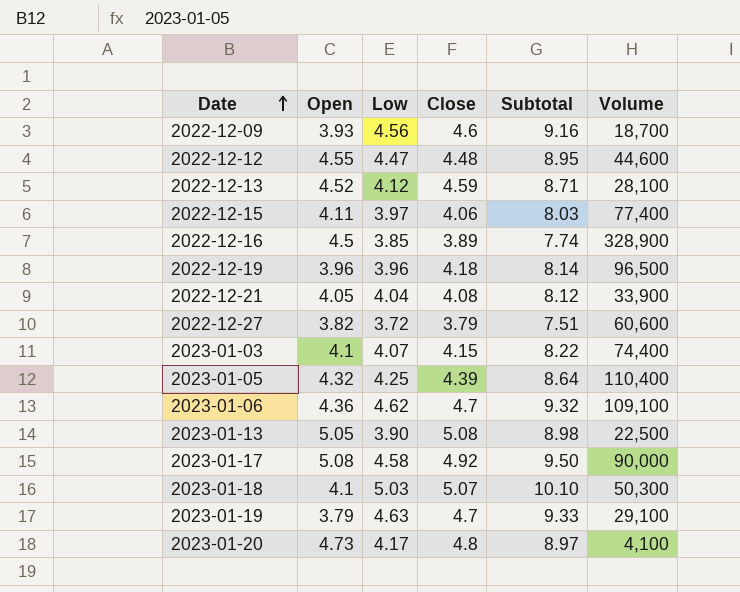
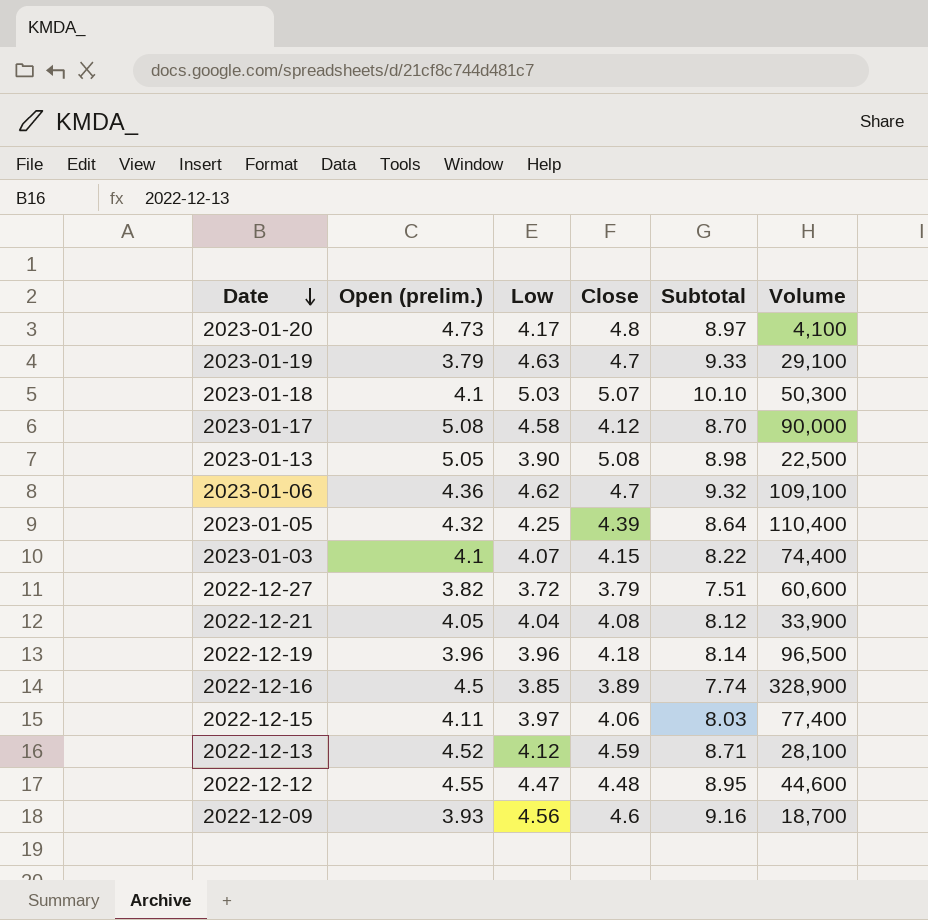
row order: Date ascending -> Date descending
column name: Open -> Open (prelim.)
2023-01-17 | Close: 4.92 -> 4.12
2023-01-17 | Subtotal: 9.50 -> 8.70

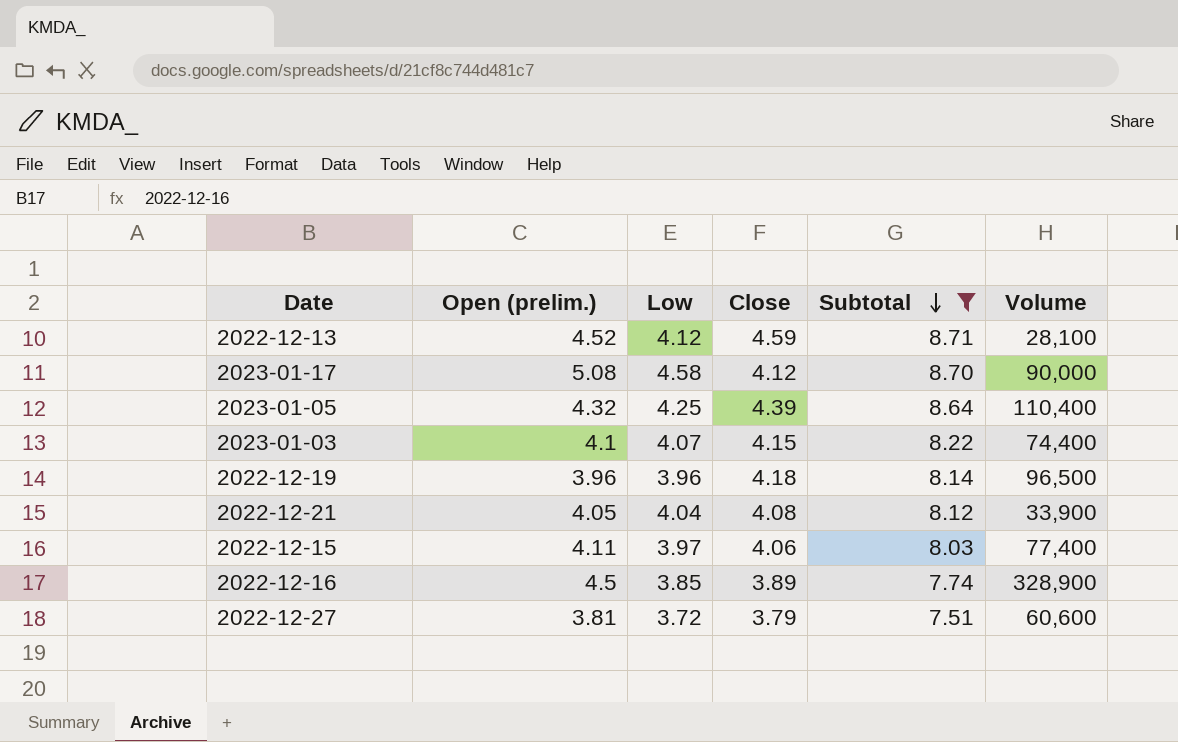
filter: none -> Subtotal <= 8.71
row order: Date descending -> Subtotal descending
2022-12-27 | Open (prelim.): 3.82 -> 3.81

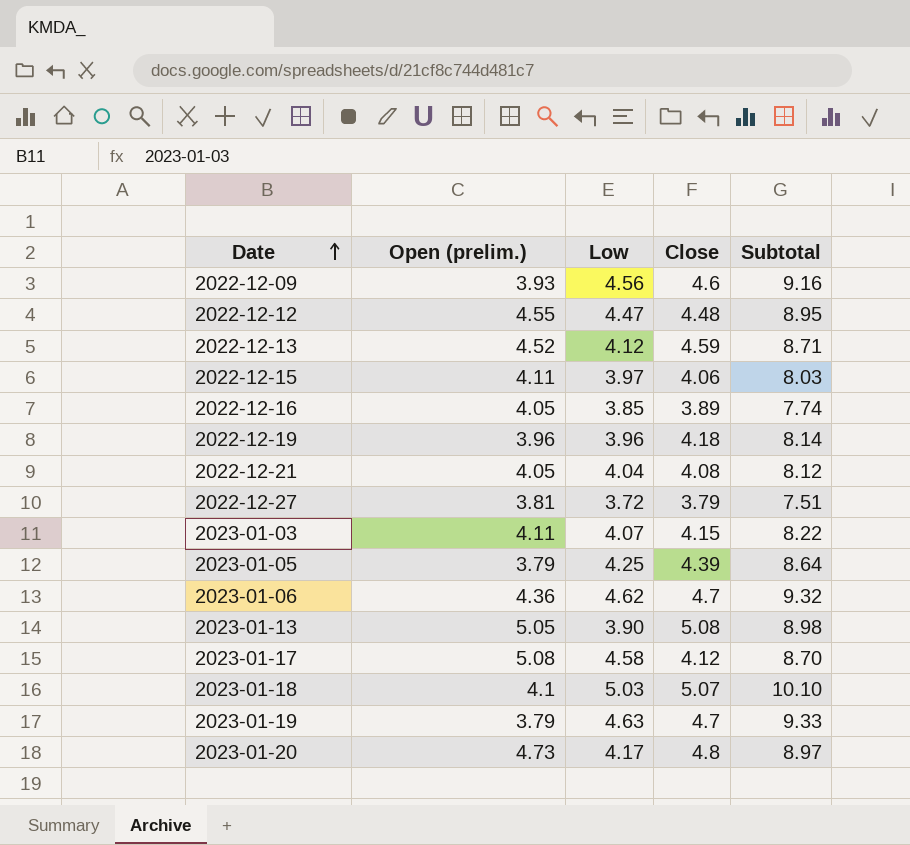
filter: Subtotal <= 8.71 -> none
row order: Subtotal descending -> Date ascending
column Volume | position: 6 -> none
2022-12-16 | Open (prelim.): 4.5 -> 4.05
2023-01-03 | Open (prelim.): 4.1 -> 4.11
2023-01-05 | Open (prelim.): 4.32 -> 3.79

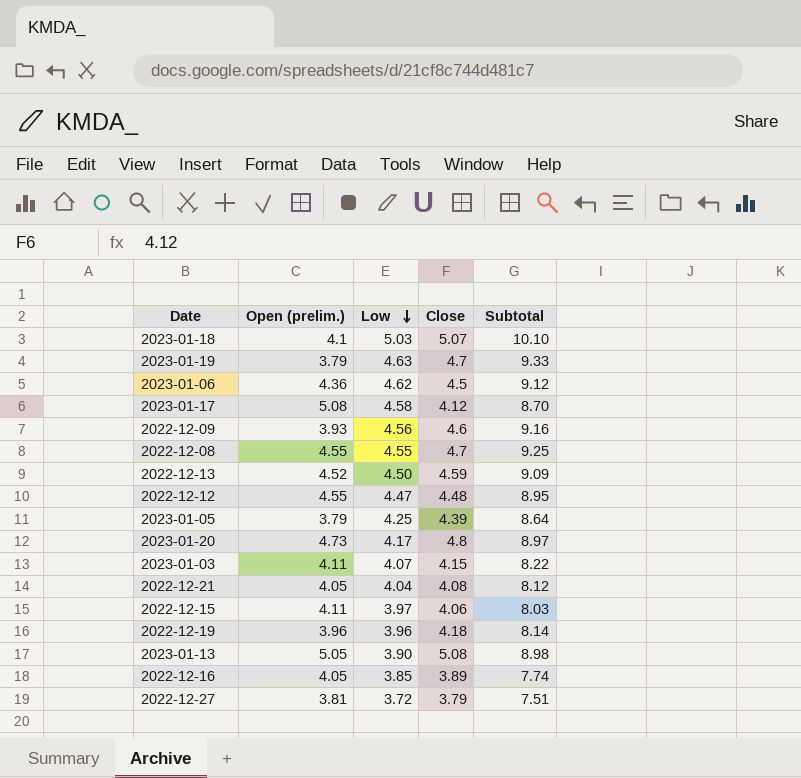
row order: Date ascending -> Low descending
2023-01-06 | Close: 4.7 -> 4.5
2023-01-06 | Subtotal: 9.32 -> 9.12
row 2022-12-08: none -> 4.55 | 4.55 | 4.7 | 9.25
2022-12-13 | Low: 4.12 -> 4.50
2022-12-13 | Subtotal: 8.71 -> 9.09

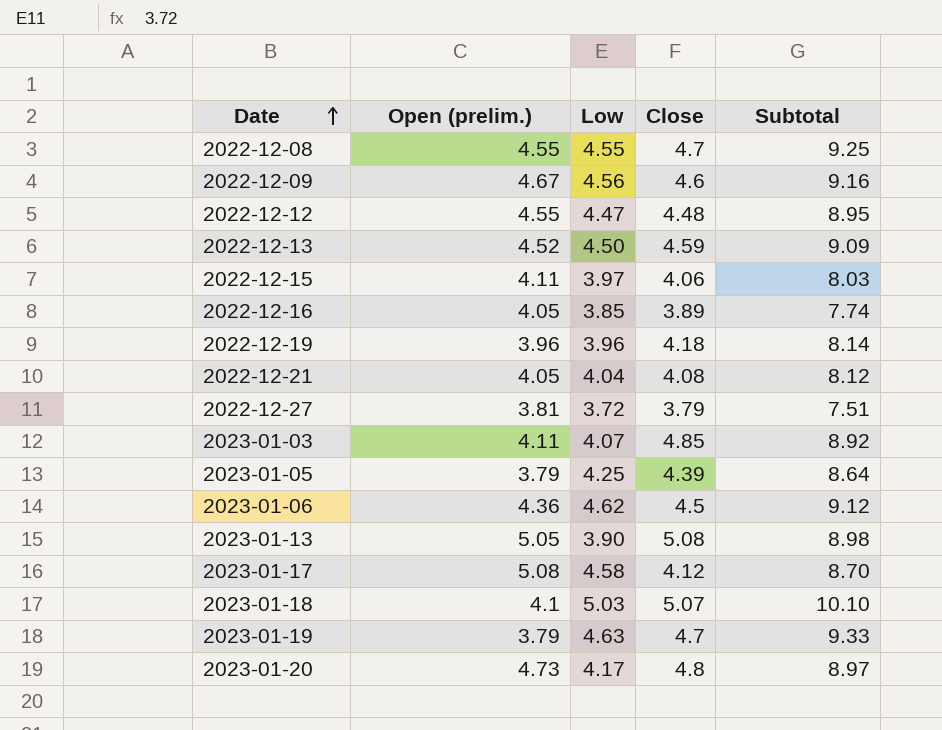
row order: Low descending -> Date ascending
2022-12-09 | Open (prelim.): 3.93 -> 4.67
2023-01-03 | Close: 4.15 -> 4.85
2023-01-03 | Subtotal: 8.22 -> 8.92

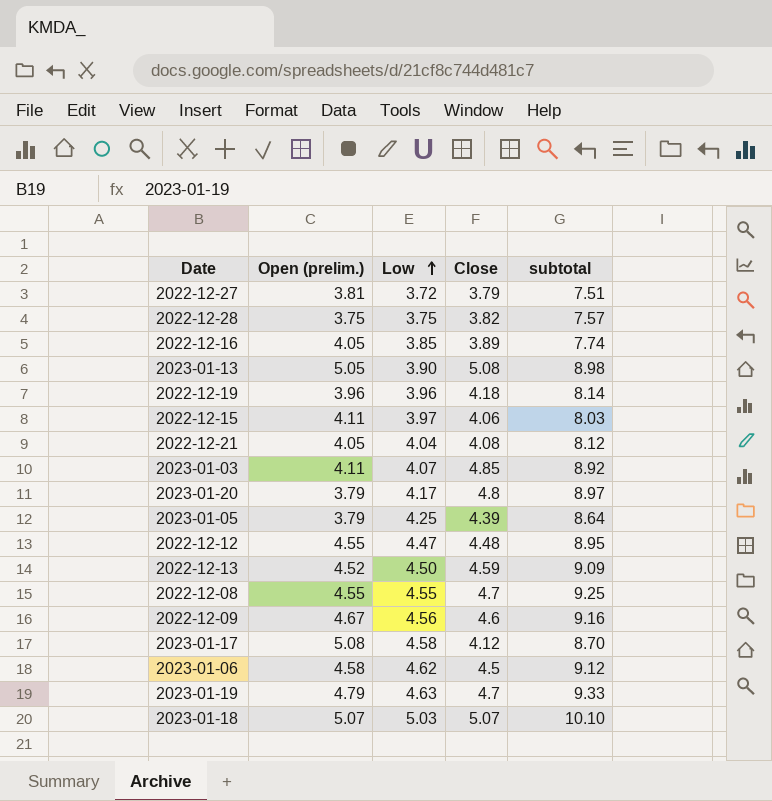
row order: Date ascending -> Low ascending
column name: Subtotal -> subtotal
row 2022-12-28: none -> 3.75 | 3.75 | 3.82 | 7.57
2023-01-20 | Open (prelim.): 4.73 -> 3.79
2023-01-06 | Open (prelim.): 4.36 -> 4.58
2023-01-19 | Open (prelim.): 3.79 -> 4.79
2023-01-18 | Open (prelim.): 4.1 -> 5.07

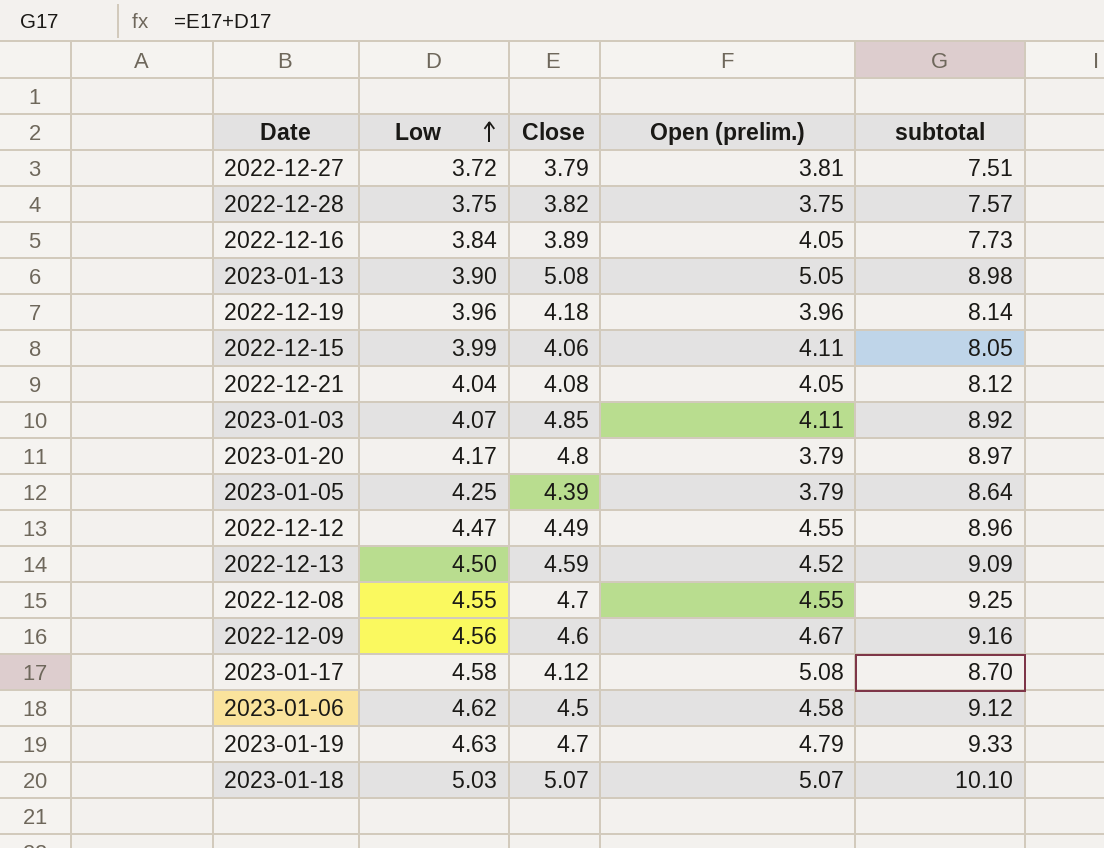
column Open (prelim.) | position: 2 -> 4
2022-12-16 | Low: 3.85 -> 3.84
2022-12-16 | subtotal: 7.74 -> 7.73
2022-12-15 | Low: 3.97 -> 3.99
2022-12-15 | subtotal: 8.03 -> 8.05
2022-12-12 | Close: 4.48 -> 4.49
2022-12-12 | subtotal: 8.95 -> 8.96

